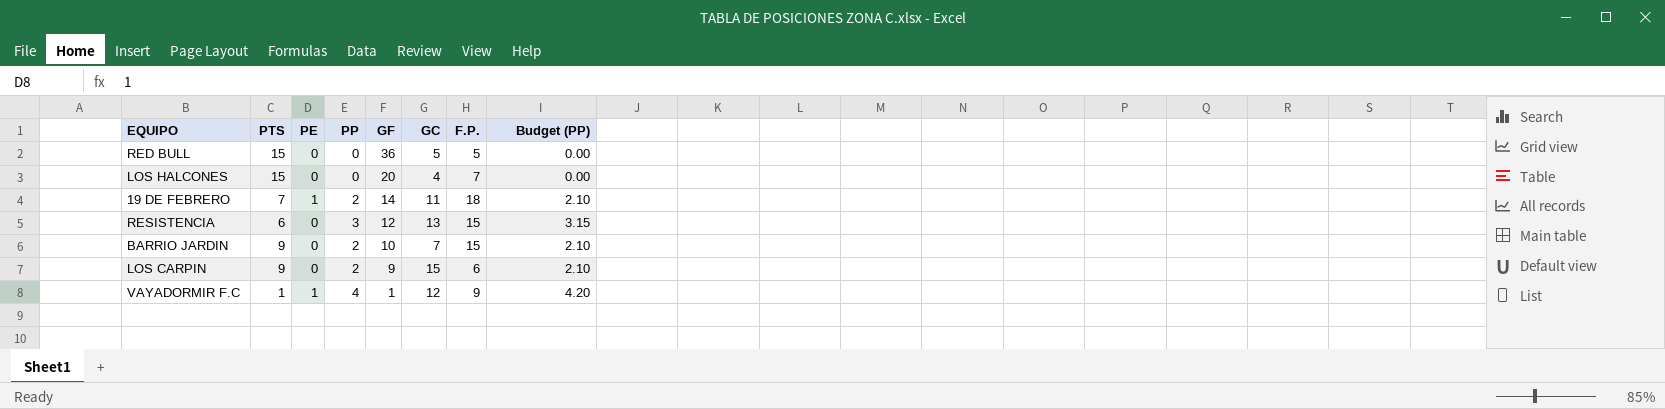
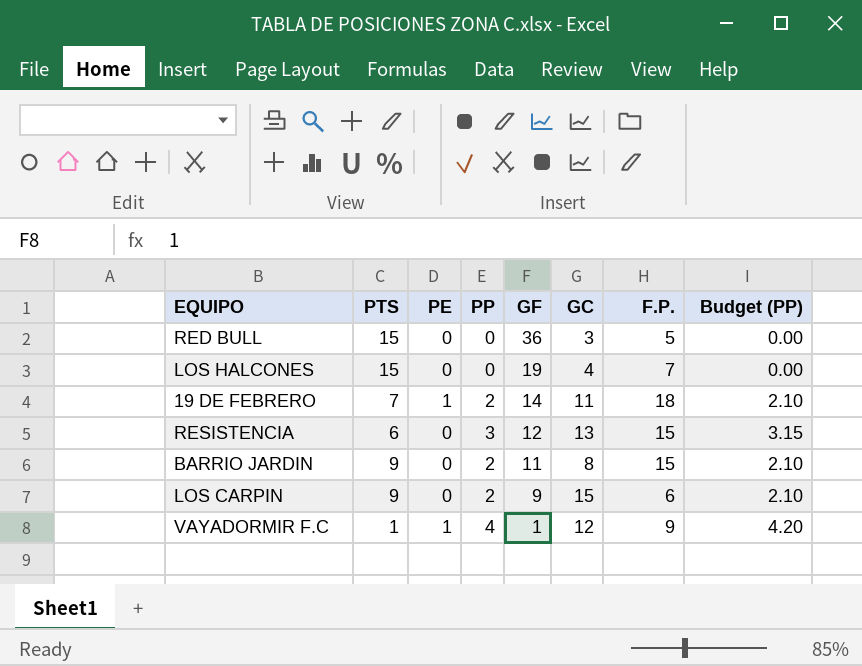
RED BULL | GC: 5 -> 3
LOS HALCONES | GF: 20 -> 19
BARRIO JARDIN | GF: 10 -> 11
BARRIO JARDIN | GC: 7 -> 8

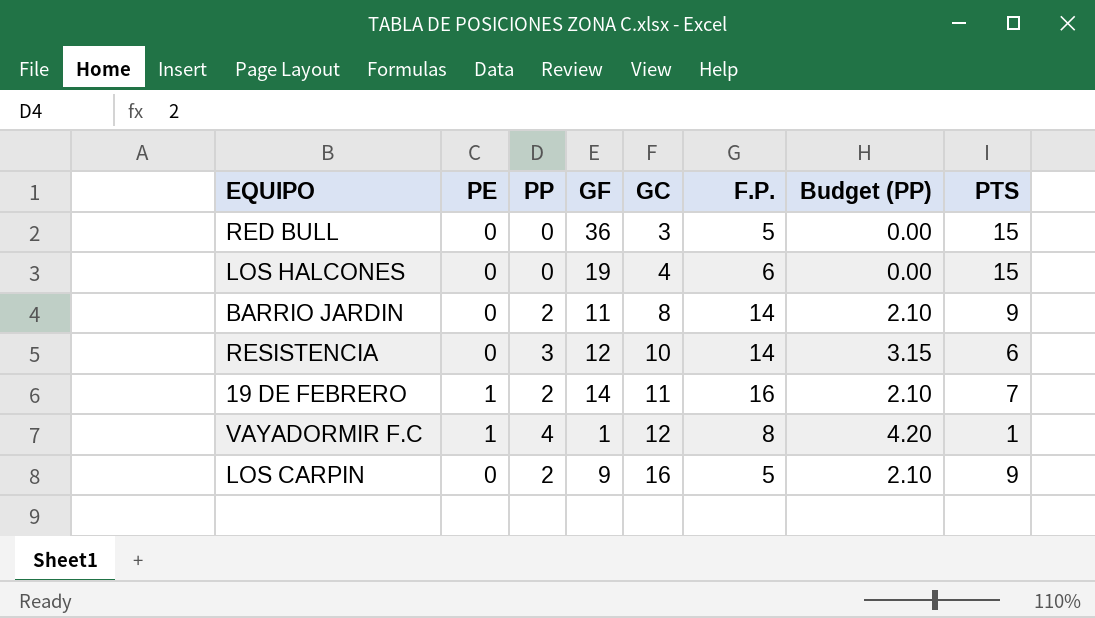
row order: GF descending -> GC ascending
column PTS | position: 2 -> 8
LOS HALCONES | F.P.: 7 -> 6
BARRIO JARDIN | F.P.: 15 -> 14
RESISTENCIA | GC: 13 -> 10
RESISTENCIA | F.P.: 15 -> 14
19 DE FEBRERO | F.P.: 18 -> 16
VAYADORMIR F.C | F.P.: 9 -> 8
LOS CARPIN | GC: 15 -> 16
LOS CARPIN | F.P.: 6 -> 5

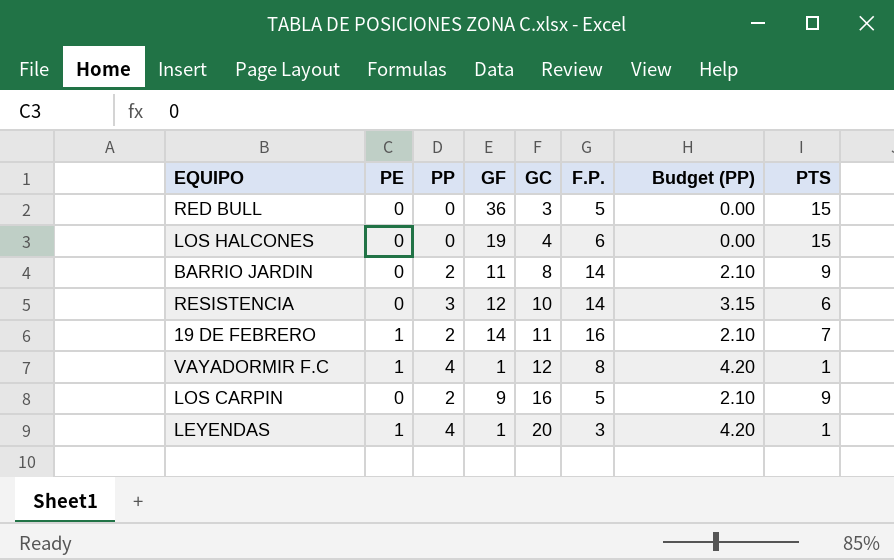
row LEYENDAS: none -> 1 | 4 | 1 | 20 | 3 | 4.20 | 1

